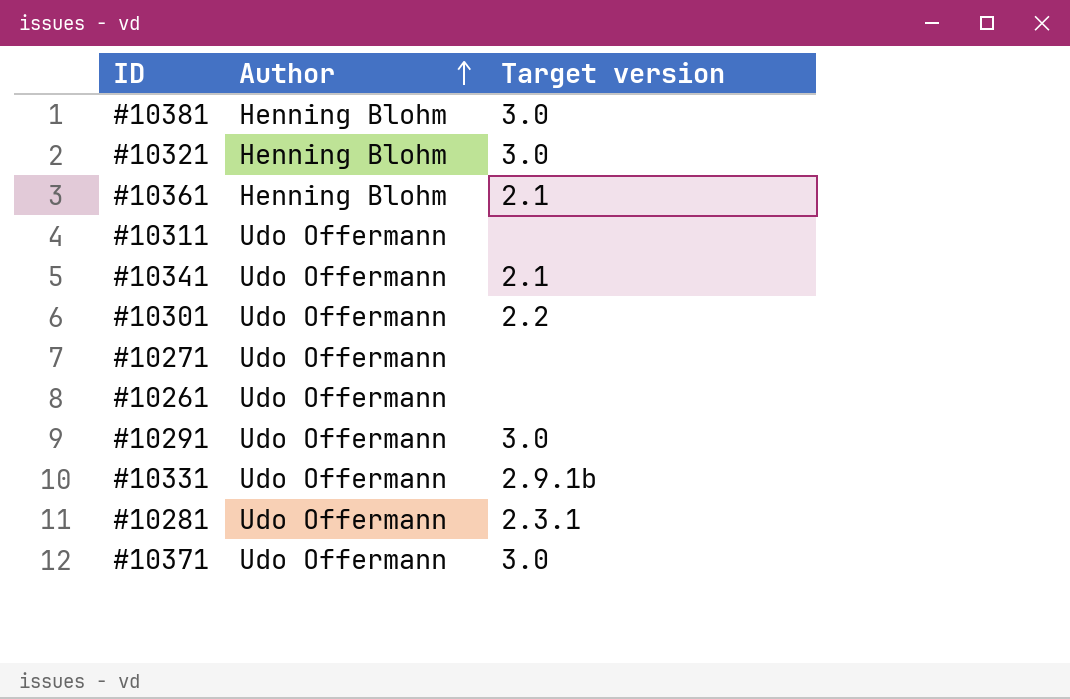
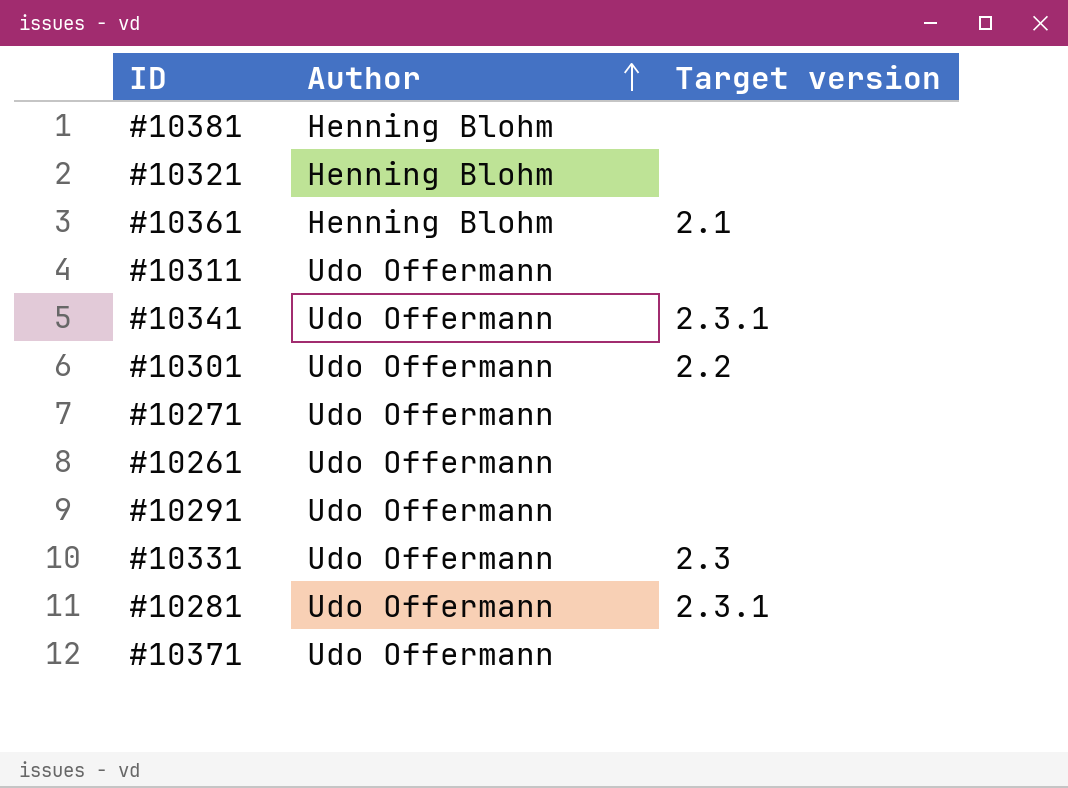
#10381 | Target version: 3.0 -> none
#10321 | Target version: 3.0 -> none
#10341 | Target version: 2.1 -> 2.3.1
#10291 | Target version: 3.0 -> none
#10331 | Target version: 2.9.1b -> 2.3
#10371 | Target version: 3.0 -> none

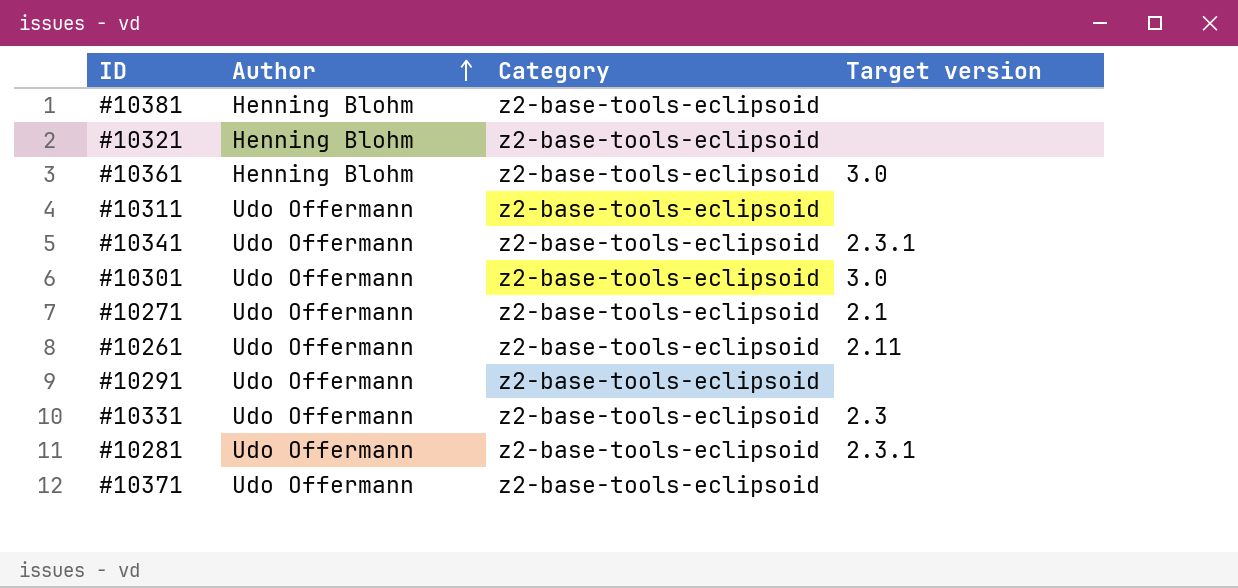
column Category | position: none -> 3
#10361 | Target version: 2.1 -> 3.0
#10301 | Target version: 2.2 -> 3.0
#10271 | Target version: none -> 2.1
#10261 | Target version: none -> 2.11

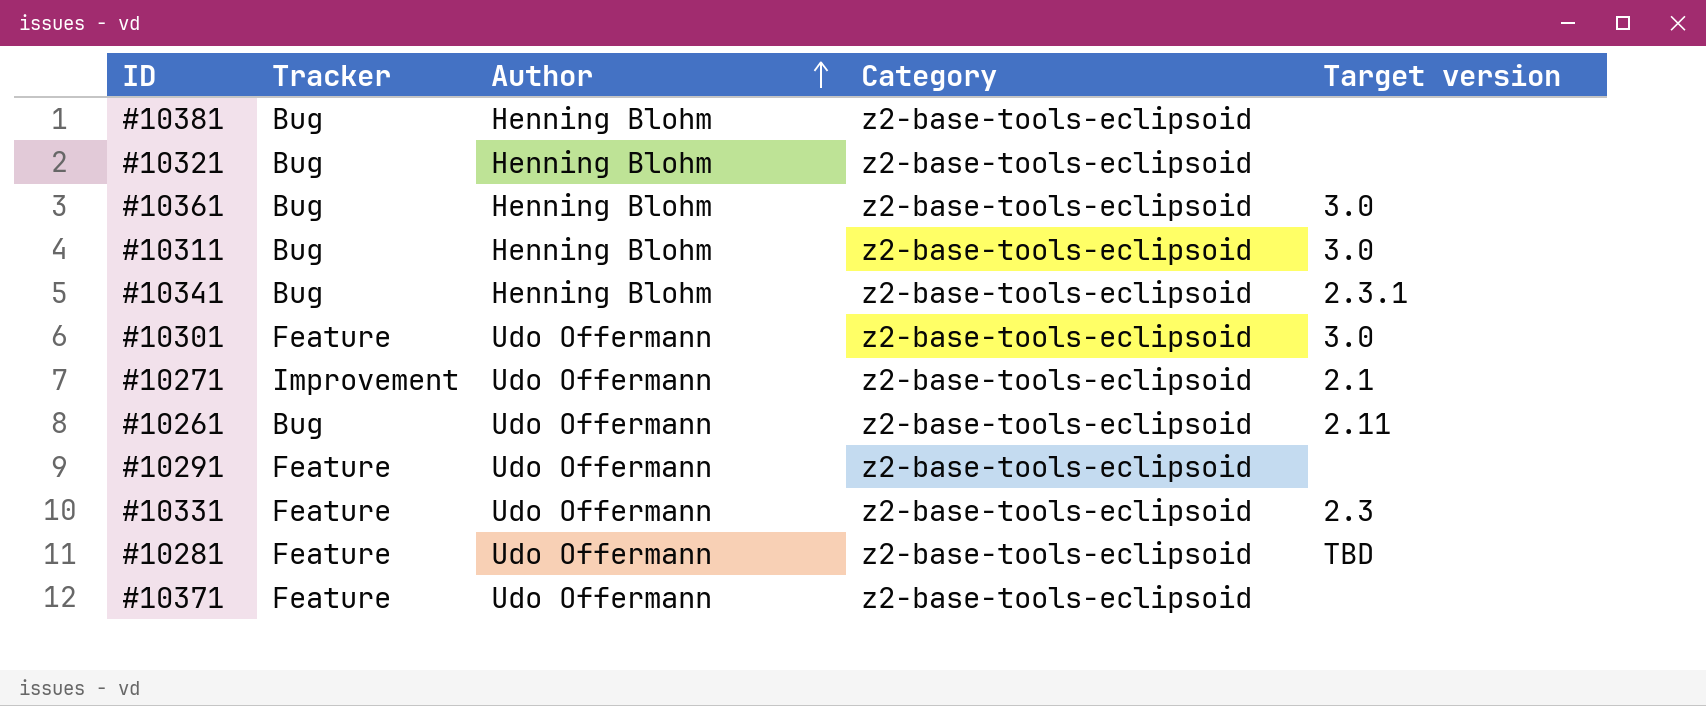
column Tracker | position: none -> 2
#10311 | Author: Udo Offermann -> Henning Blohm
#10311 | Target version: none -> 3.0
#10341 | Author: Udo Offermann -> Henning Blohm
#10281 | Target version: 2.3.1 -> TBD

